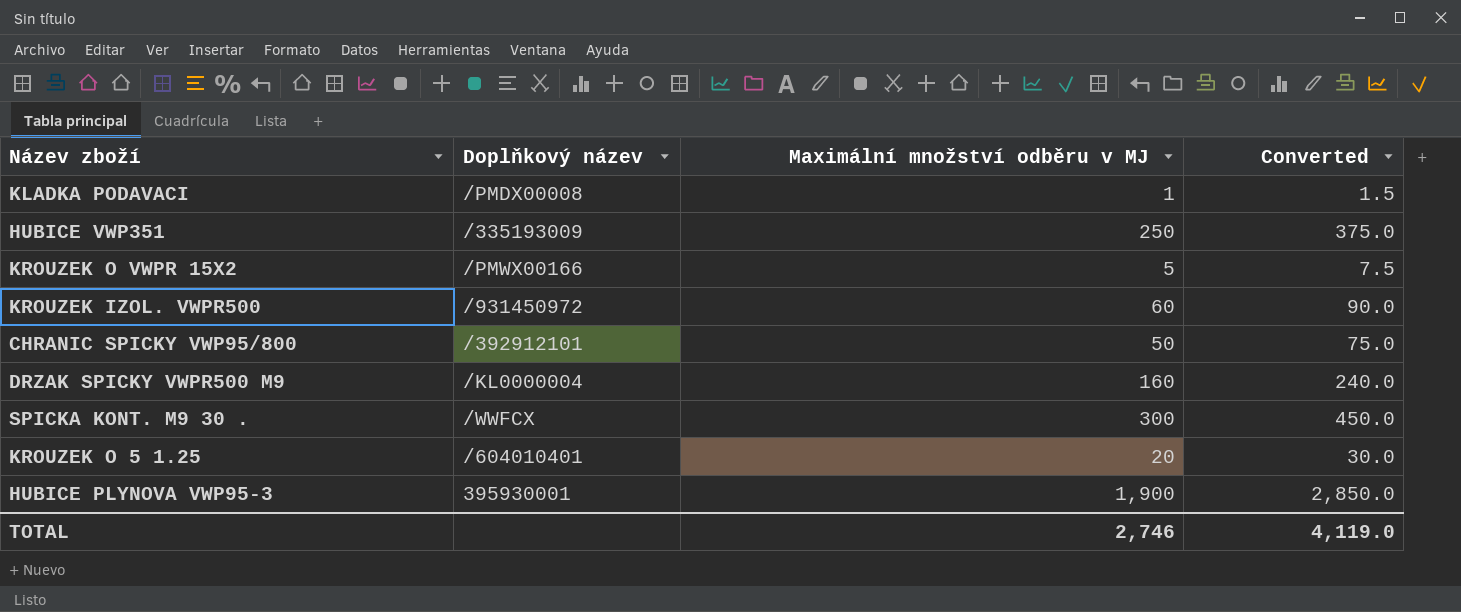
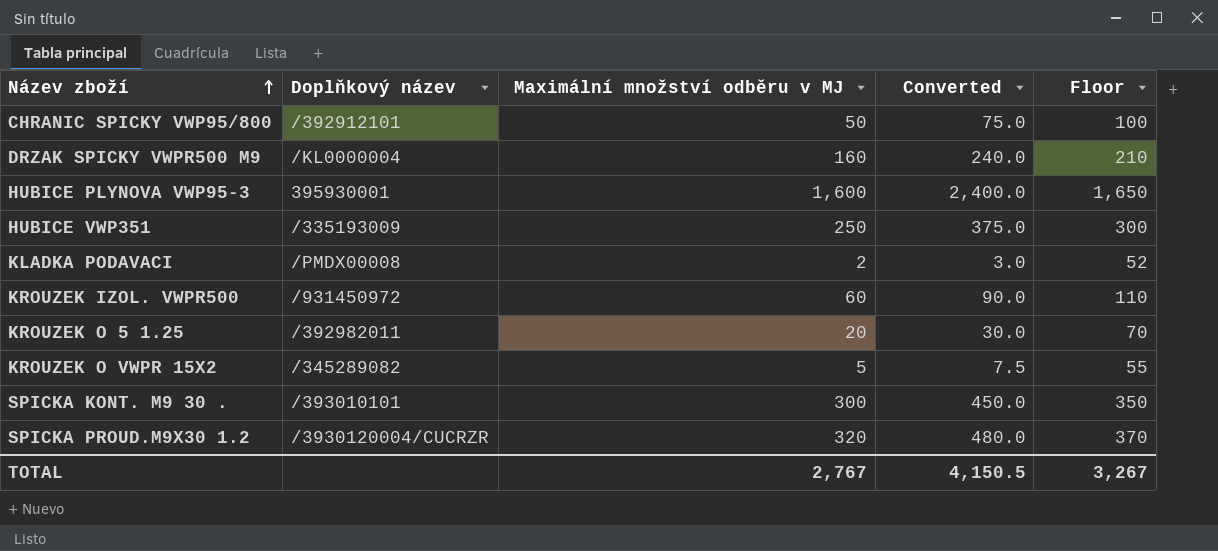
row order: none -> Název zboží ascending
column Floor | formula: none -> [Maximální množství odběru v MJ] + 50
HUBICE PLYNOVA VWP95-3 | Maximální množství odběru v MJ: 1,900 -> 1,600
HUBICE PLYNOVA VWP95-3 | Converted: 2,850.0 -> 2,400.0
KLADKA PODAVACI | Maximální množství odběru v MJ: 1 -> 2
KLADKA PODAVACI | Converted: 1.5 -> 3.0
KROUZEK O 5 1.25 | Doplňkový název: /604010401 -> /392982011
KROUZEK O VWPR 15X2 | Doplňkový název: /PMWX00166 -> /345289082
SPICKA KONT. M9 30 . | Doplňkový název: /WWFCX -> /393010101
row SPICKA PROUD.M9X30 1.2: none -> /3930120004/CUCRZR | 320 | 480.0 | 370
TOTAL | Maximální množství odběru v MJ: 2,746 -> 2,767
TOTAL | Converted: 4,119.0 -> 4,150.5

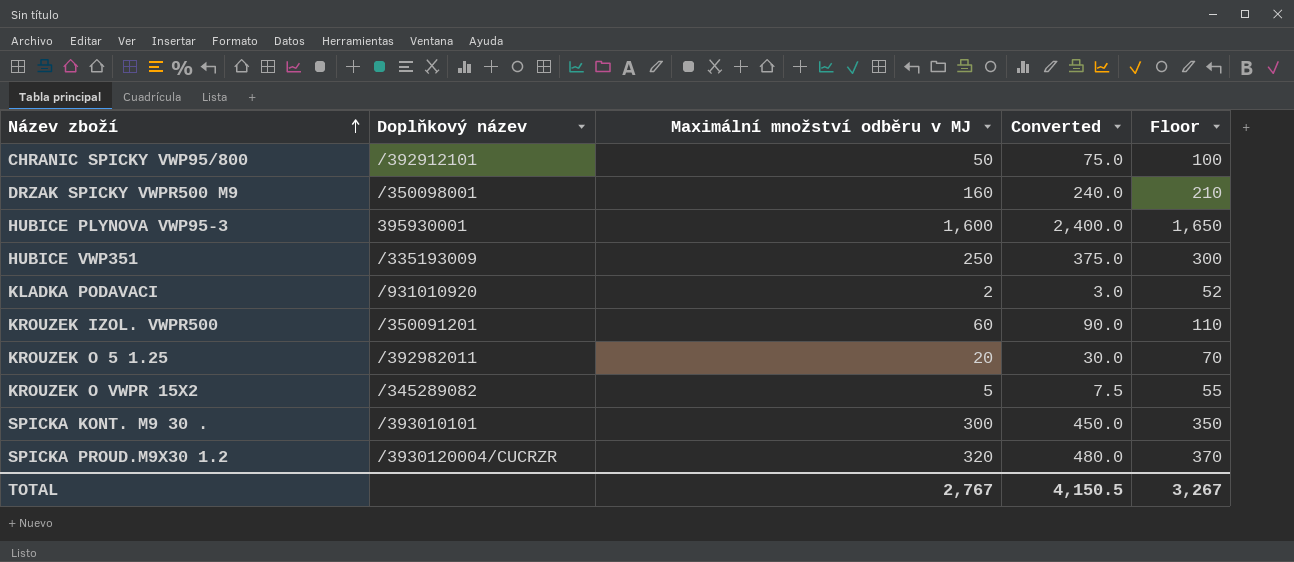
DRZAK SPICKY VWPR500 M9 | Doplňkový název: /KL0000004 -> /350098001
KLADKA PODAVACI | Doplňkový název: /PMDX00008 -> /931010920
KROUZEK IZOL. VWPR500 | Doplňkový název: /931450972 -> /350091201

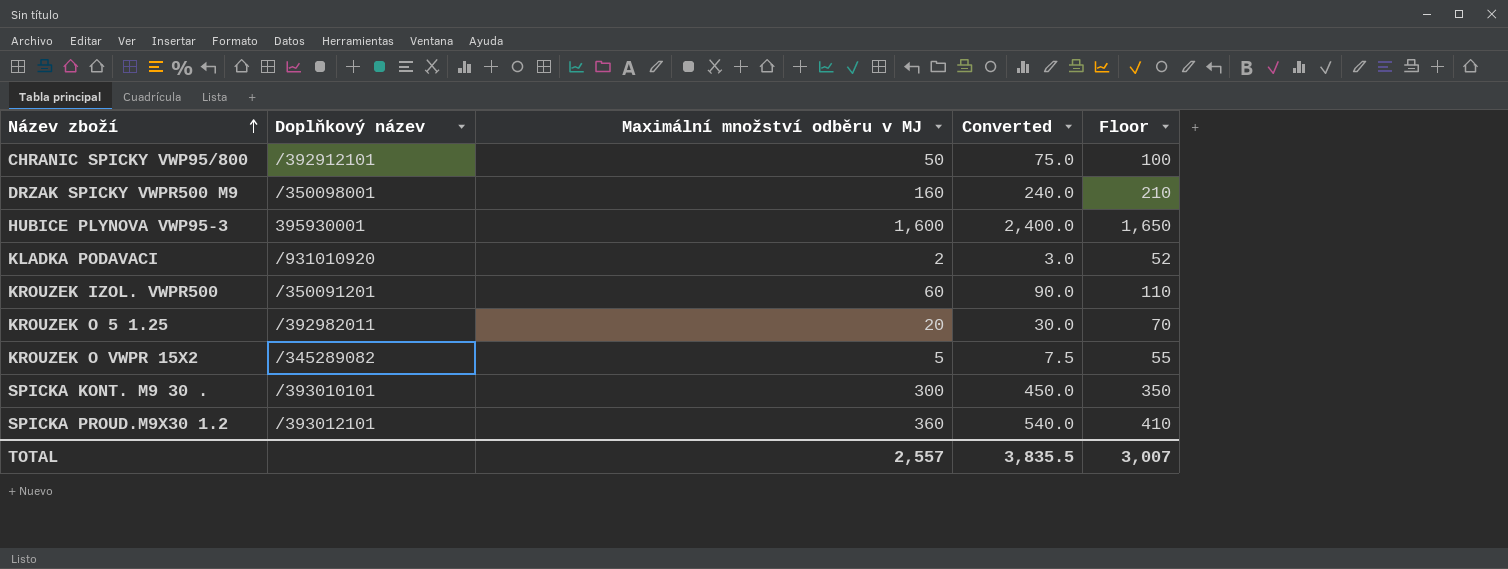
row HUBICE VWP351: /335193009 | 250 | 375.0 | 300 -> none
SPICKA PROUD.M9X30 1.2 | Doplňkový název: /3930120004/CUCRZR -> /393012101
SPICKA PROUD.M9X30 1.2 | Maximální množství odběru v MJ: 320 -> 360
SPICKA PROUD.M9X30 1.2 | Converted: 480.0 -> 540.0
SPICKA PROUD.M9X30 1.2 | Floor: 370 -> 410
TOTAL | Maximální množství odběru v MJ: 2,767 -> 2,557
TOTAL | Converted: 4,150.5 -> 3,835.5
TOTAL | Floor: 3,267 -> 3,007

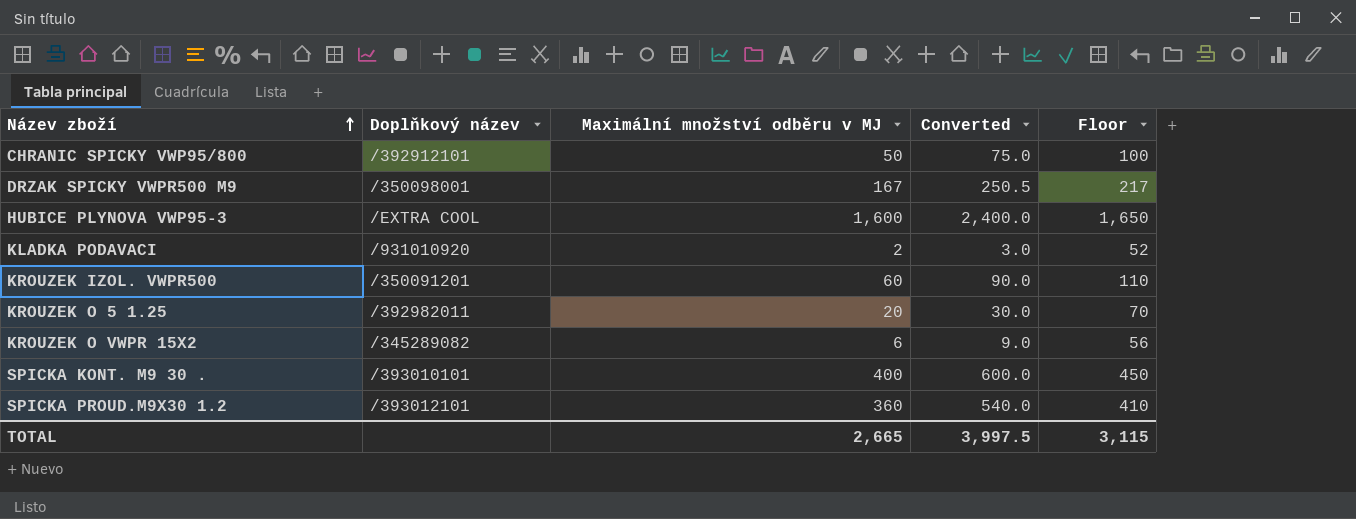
DRZAK SPICKY VWPR500 M9 | Maximální množství odběru v MJ: 160 -> 167
DRZAK SPICKY VWPR500 M9 | Converted: 240.0 -> 250.5
DRZAK SPICKY VWPR500 M9 | Floor: 210 -> 217
HUBICE PLYNOVA VWP95-3 | Doplňkový název: 395930001 -> /EXTRA COOL
KROUZEK O VWPR 15X2 | Maximální množství odběru v MJ: 5 -> 6
KROUZEK O VWPR 15X2 | Converted: 7.5 -> 9.0
KROUZEK O VWPR 15X2 | Floor: 55 -> 56
SPICKA KONT. M9 30 . | Maximální množství odběru v MJ: 300 -> 400
SPICKA KONT. M9 30 . | Converted: 450.0 -> 600.0
SPICKA KONT. M9 30 . | Floor: 350 -> 450
TOTAL | Maximální množství odběru v MJ: 2,557 -> 2,665
TOTAL | Converted: 3,835.5 -> 3,997.5
TOTAL | Floor: 3,007 -> 3,115

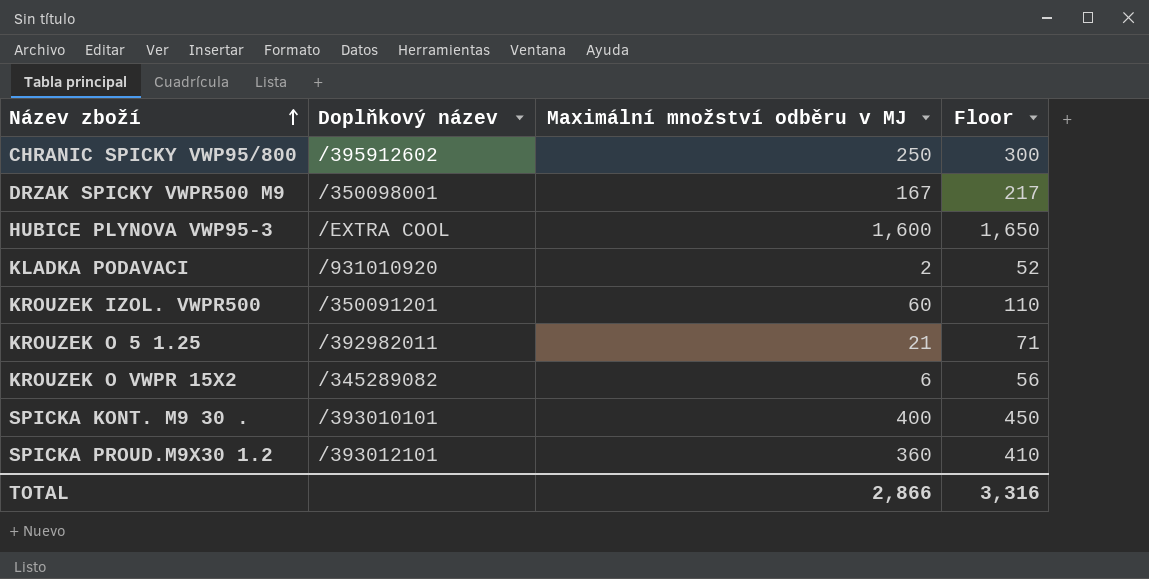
column Converted | formula: [Maximální množství odběru v MJ] * 1.5 -> none
CHRANIC SPICKY VWP95/800 | Doplňkový název: /392912101 -> /395912602
CHRANIC SPICKY VWP95/800 | Maximální množství odběru v MJ: 50 -> 250
CHRANIC SPICKY VWP95/800 | Floor: 100 -> 300
KROUZEK O 5 1.25 | Maximální množství odběru v MJ: 20 -> 21
KROUZEK O 5 1.25 | Floor: 70 -> 71
TOTAL | Maximální množství odběru v MJ: 2,665 -> 2,866
TOTAL | Floor: 3,115 -> 3,316

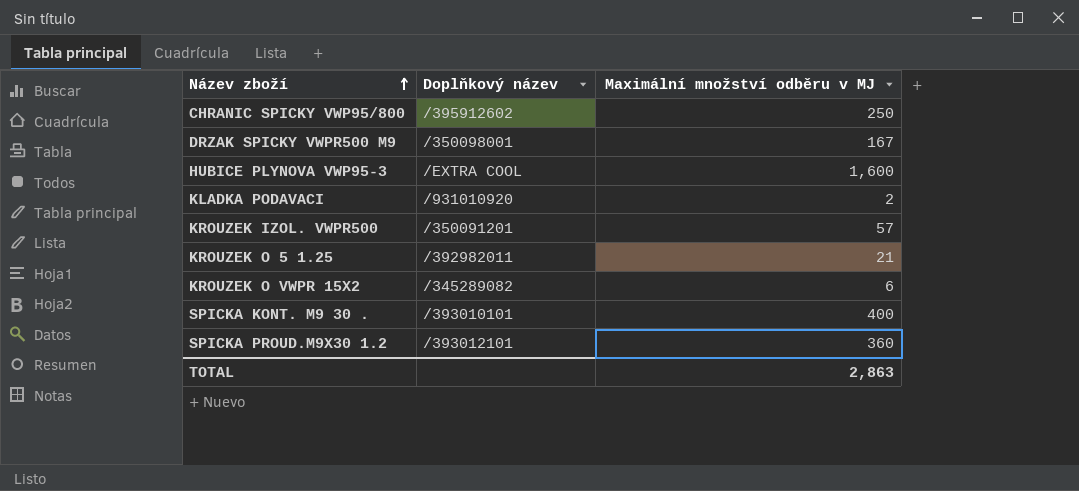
column Floor | formula: [Maximální množství odběru v MJ] + 50 -> none
KROUZEK IZOL. VWPR500 | Maximální množství odběru v MJ: 60 -> 57
TOTAL | Maximální množství odběru v MJ: 2,866 -> 2,863

